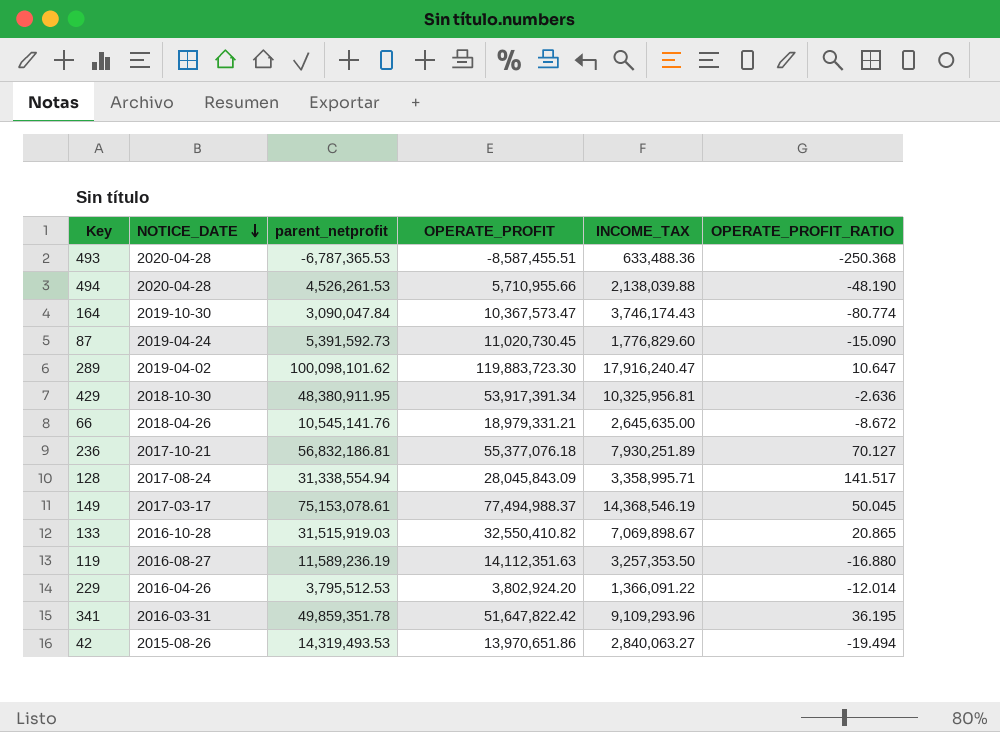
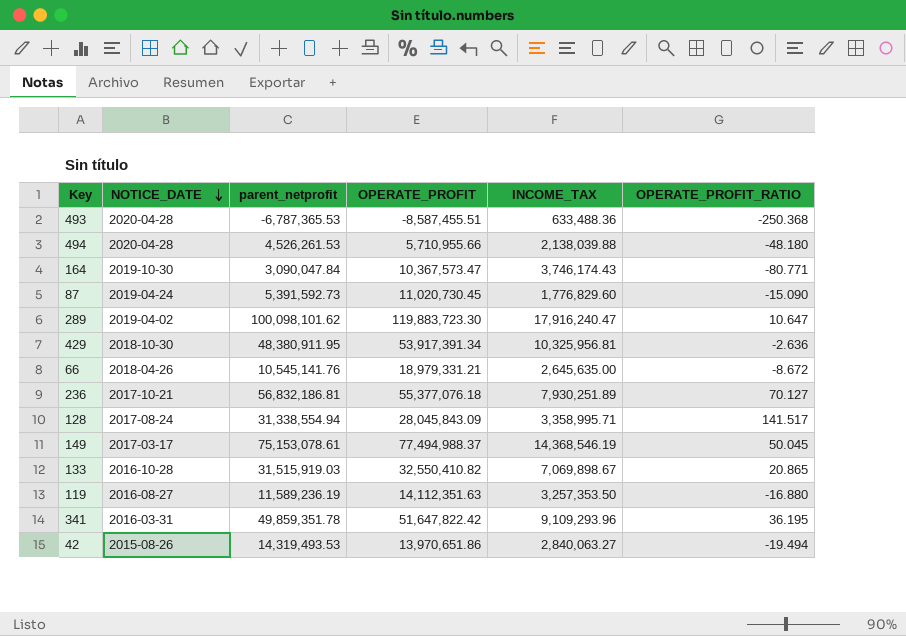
row 229: 2016-04-26 | 3,795,512.53 | 3,802,924.20 | 1,366,091.22 | -12.014 -> none
494 | OPERATE_PROFIT_RATIO: -48.190 -> -48.180
164 | OPERATE_PROFIT_RATIO: -80.774 -> -80.771

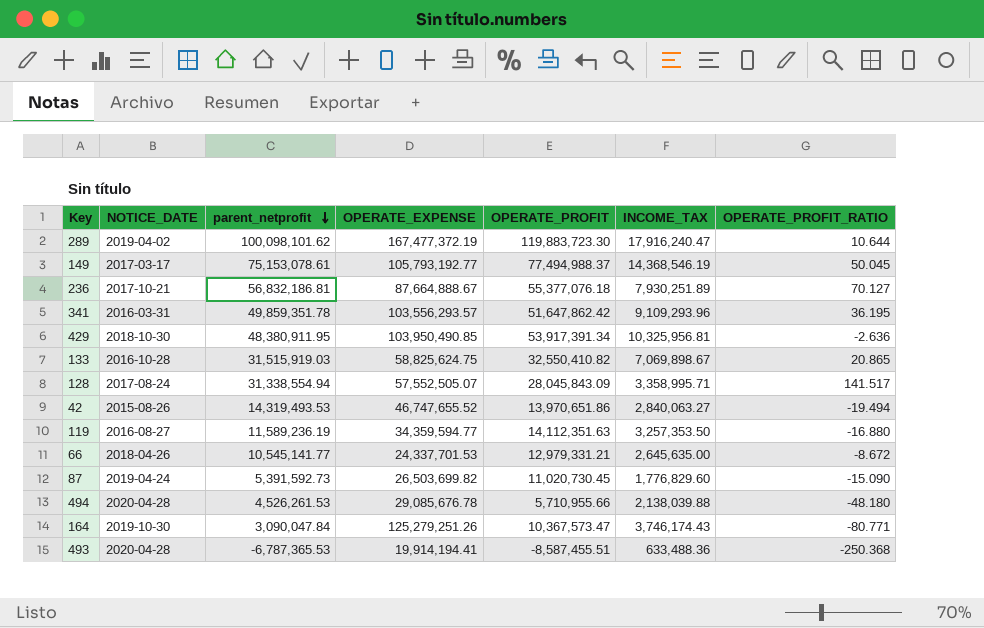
row order: NOTICE_DATE descending -> parent_netprofit descending
column OPERATE_EXPENSE | position: none -> 4
289 | OPERATE_PROFIT_RATIO: 10.647 -> 10.644
341 | OPERATE_PROFIT: 51,647,822.42 -> 51,647,862.42
66 | parent_netprofit: 10,545,141.76 -> 10,545,141.77
66 | OPERATE_PROFIT: 18,979,331.21 -> 12,979,331.21

